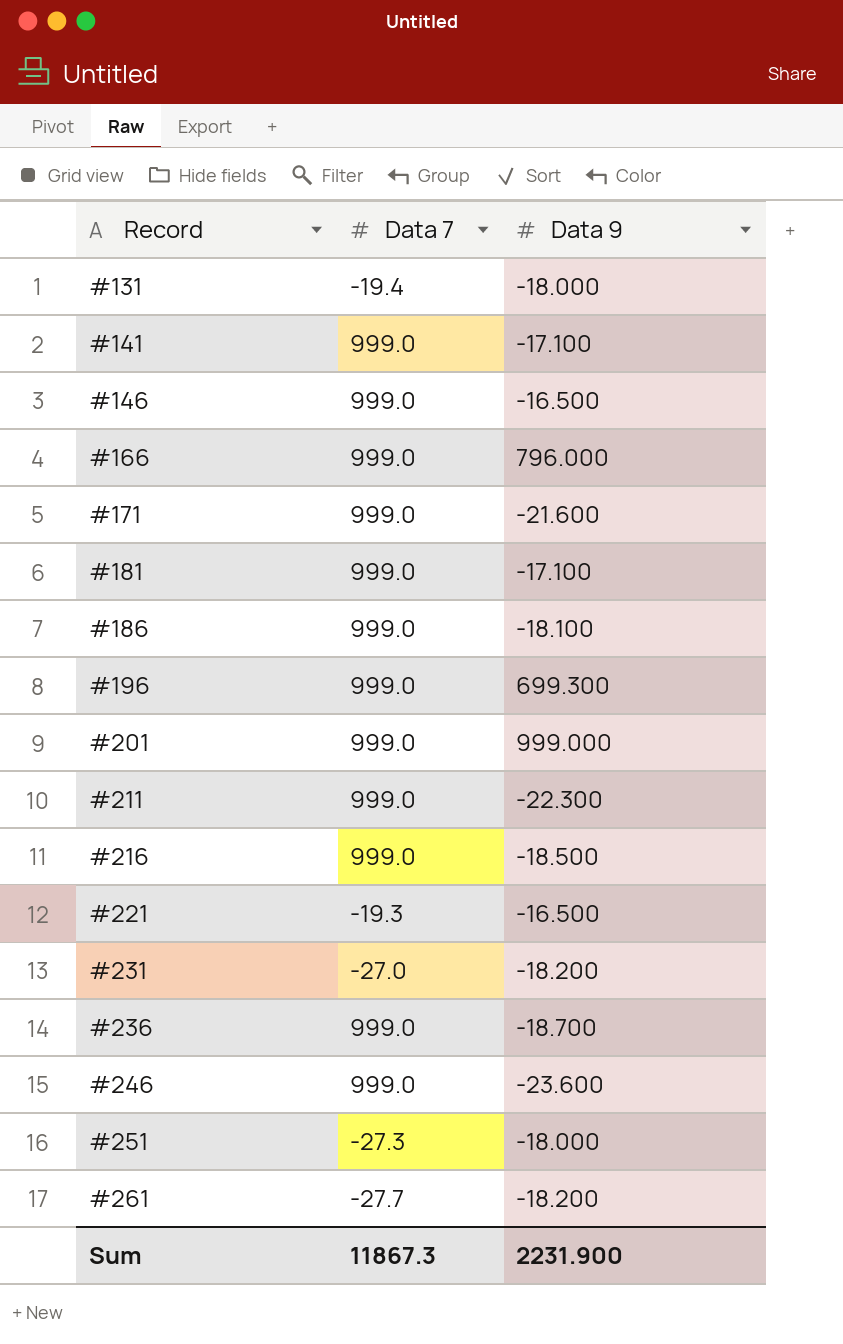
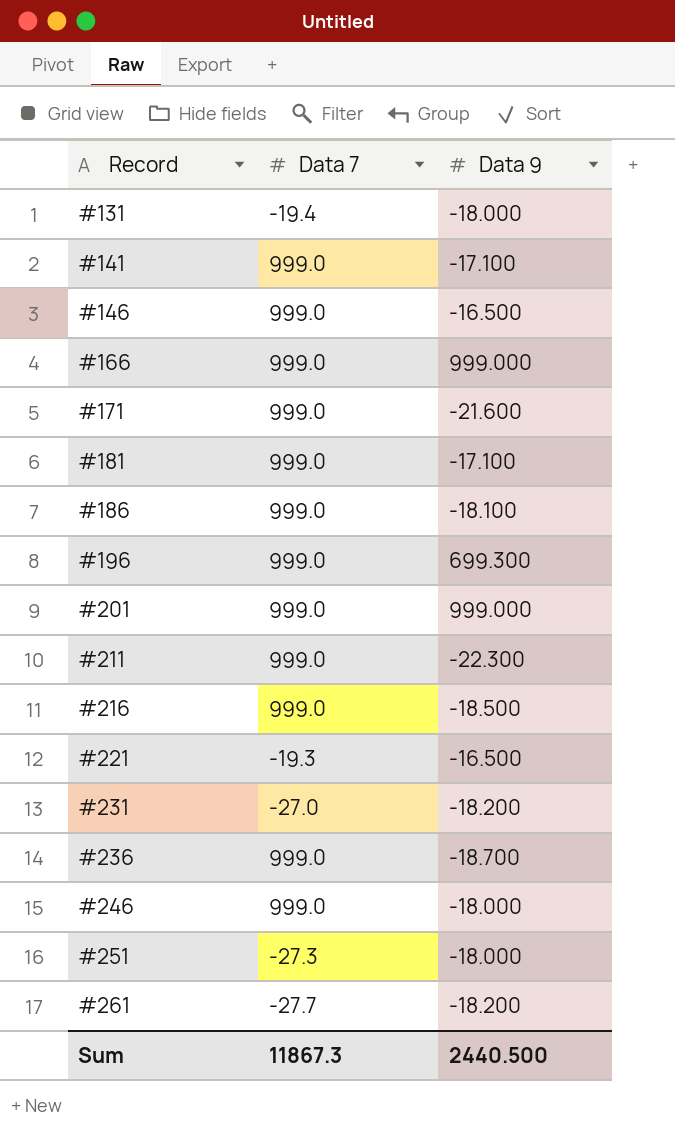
#166 | Data 9: 796.000 -> 999.000
#246 | Data 9: -23.600 -> -18.000
Sum | Data 9: 2231.900 -> 2440.500

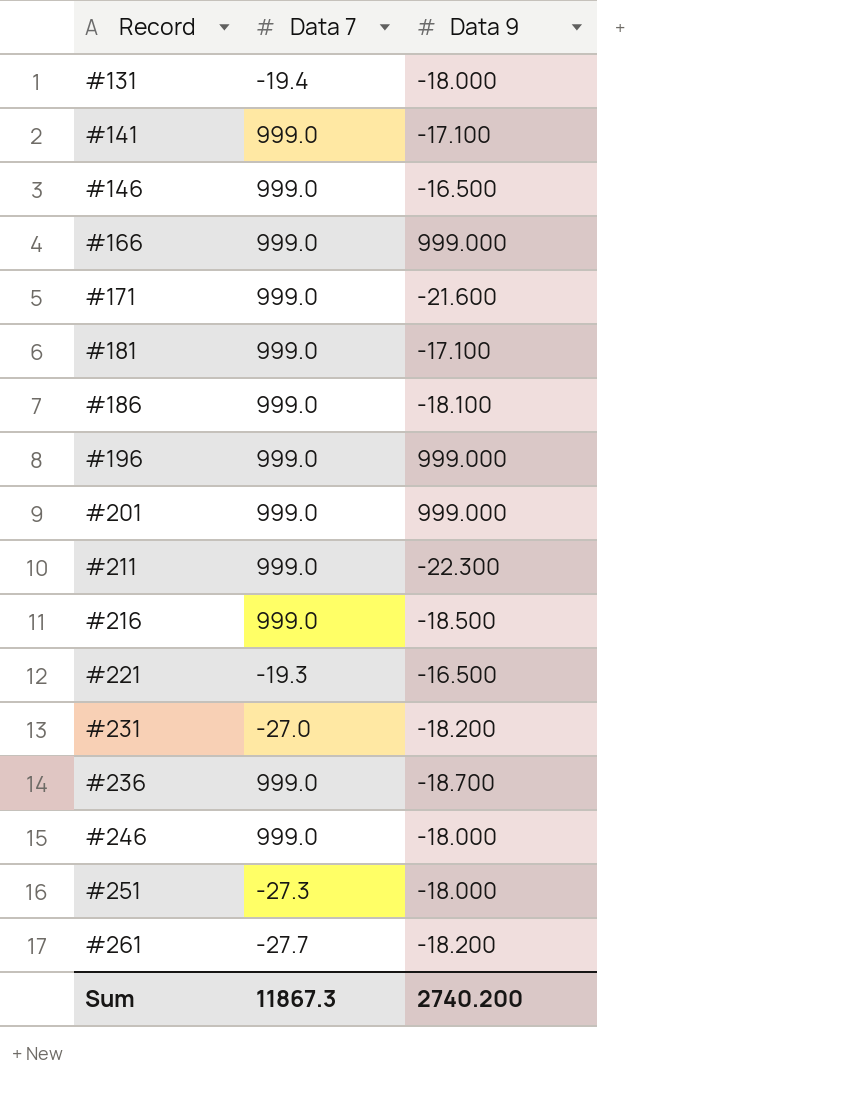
#196 | Data 9: 699.300 -> 999.000
Sum | Data 9: 2440.500 -> 2740.200

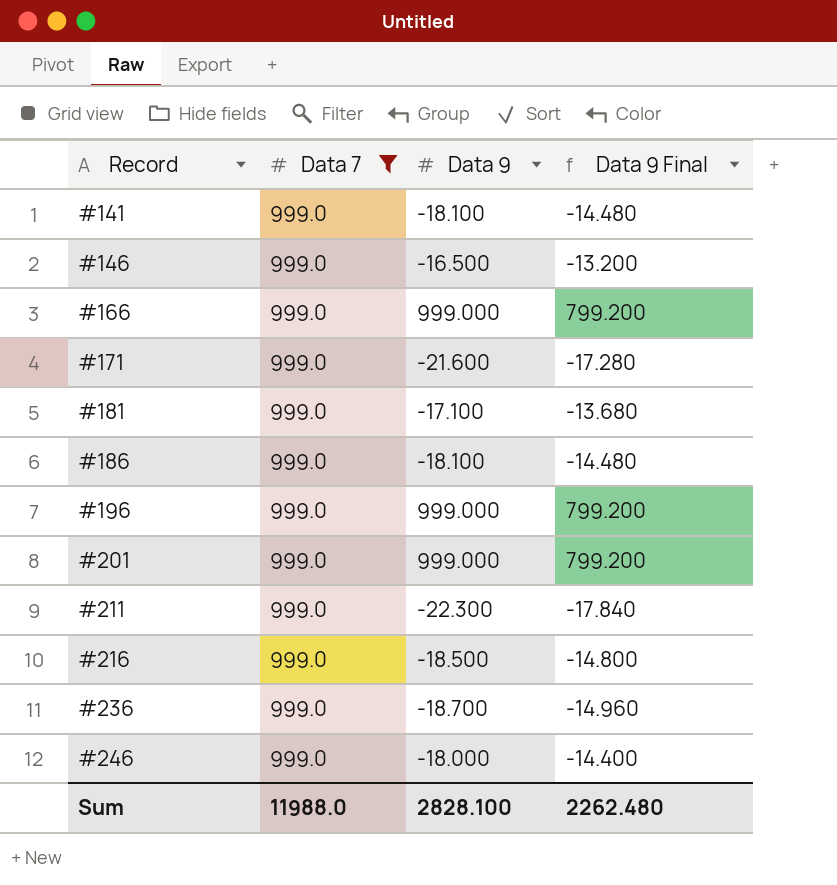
filter: none -> Data 7 = 999.0
column Data 9 Final | formula: none -> [Data 9] * 0.8
#141 | Data 9: -17.100 -> -18.100
Sum | Data 7: 11867.3 -> 11988.0
Sum | Data 9: 2740.200 -> 2828.100

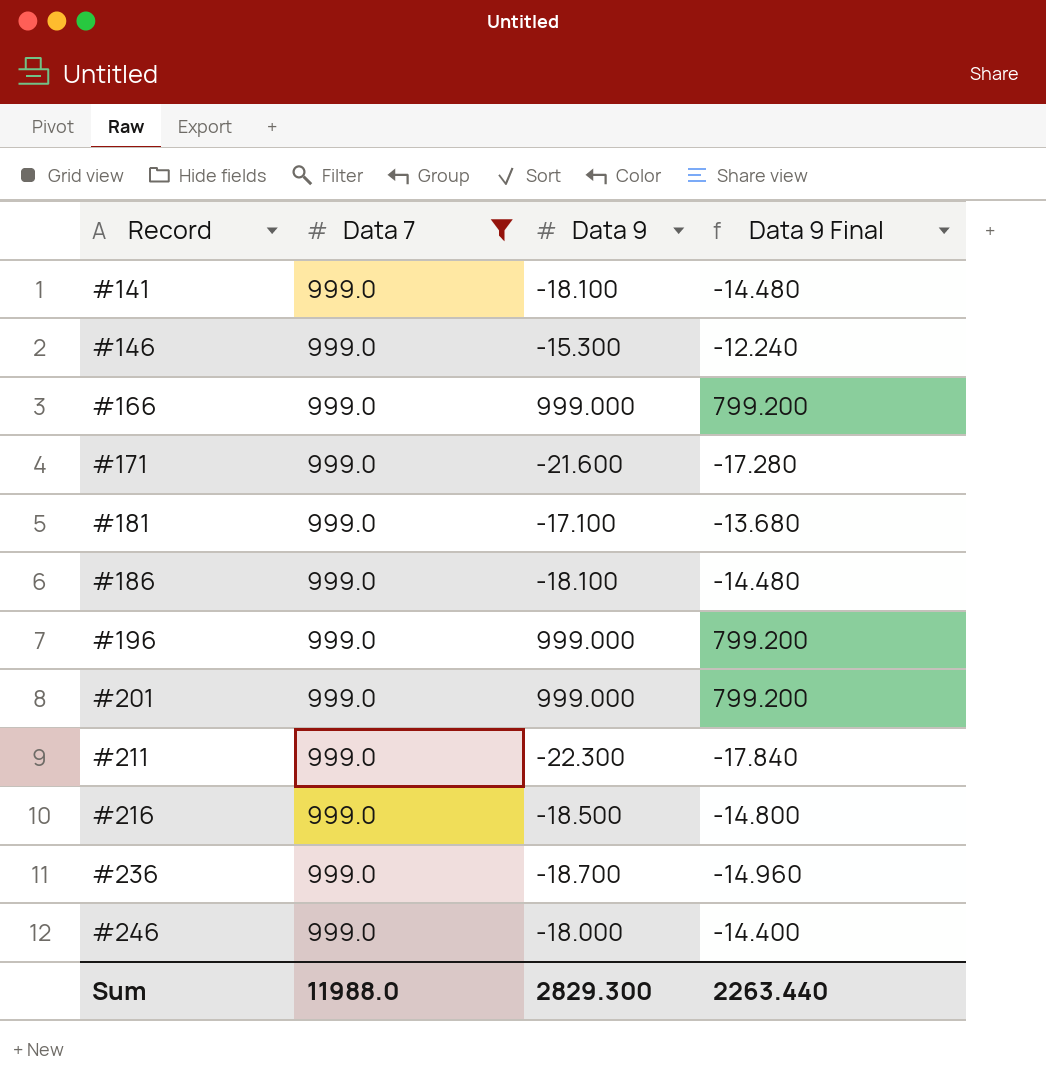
#146 | Data 9: -16.500 -> -15.300
#146 | Data 9 Final: -13.200 -> -12.240
Sum | Data 9: 2828.100 -> 2829.300
Sum | Data 9 Final: 2262.480 -> 2263.440

